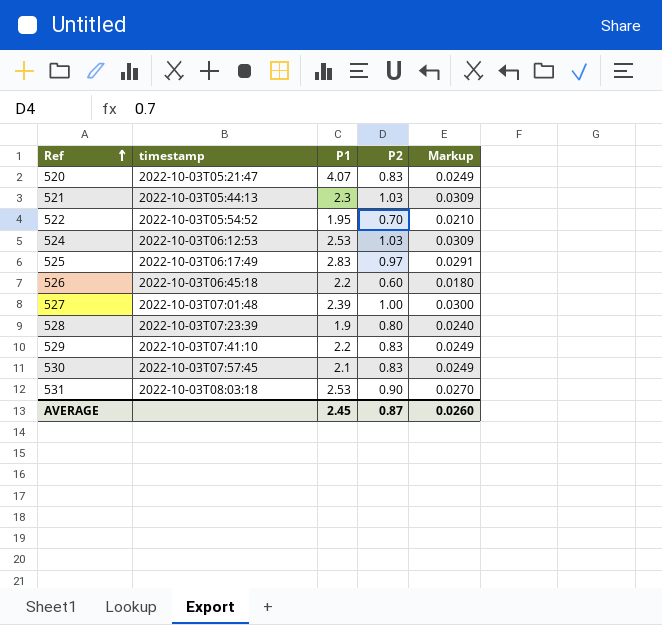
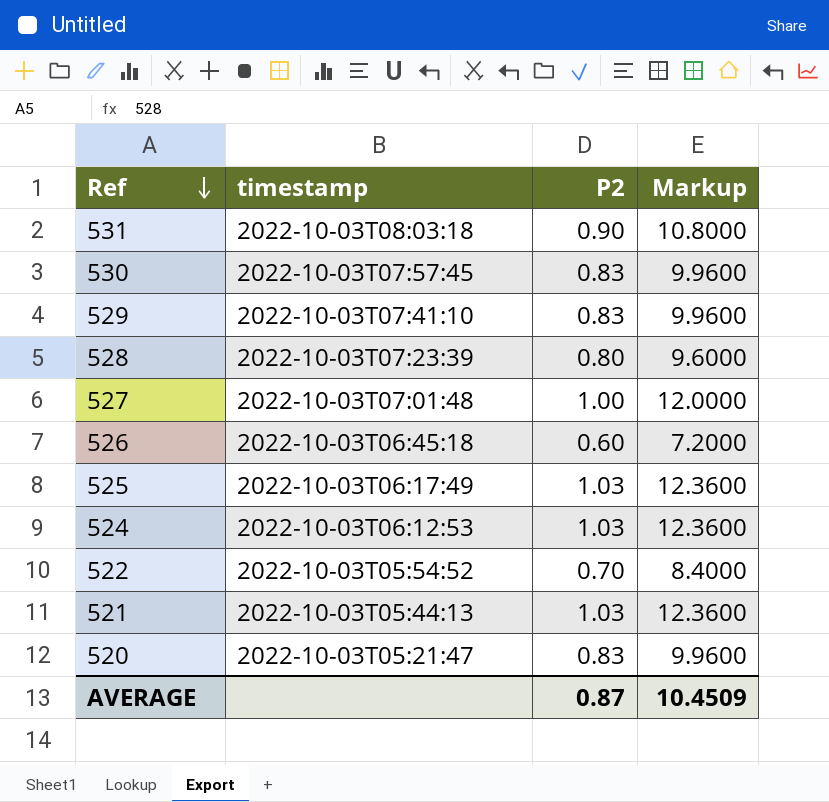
row order: Ref ascending -> Ref descending
column P1 | position: 3 -> none
column Markup | formula: [P2] * 0.03 -> [P2] * 12
525 | P2: 0.97 -> 1.03
AVERAGE | Markup: 0.0260 -> 10.4509

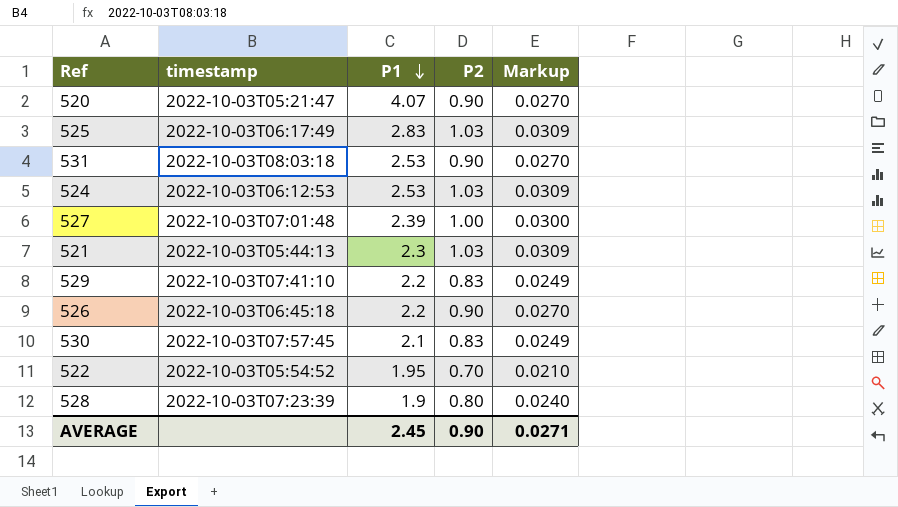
row order: Ref descending -> P1 descending
column P1 | position: none -> 3
column Markup | formula: [P2] * 12 -> [P2] * 0.03
520 | P2: 0.83 -> 0.90
526 | P2: 0.60 -> 0.90
AVERAGE | P2: 0.87 -> 0.90
AVERAGE | Markup: 10.4509 -> 0.0271

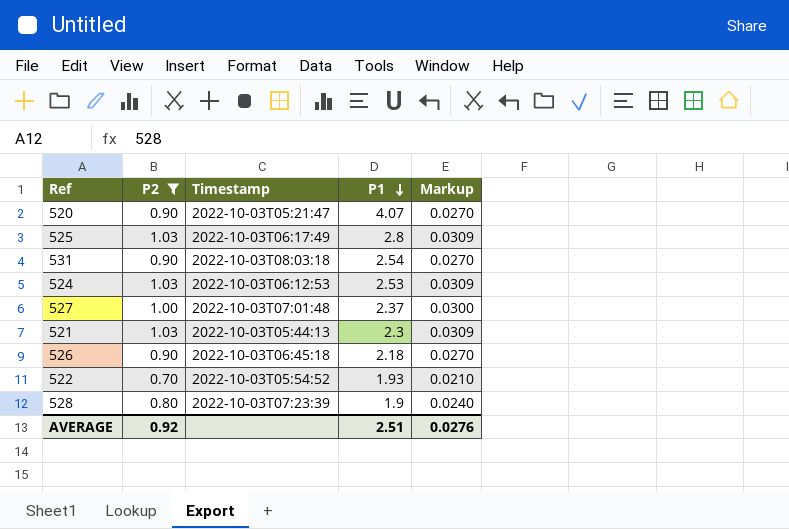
filter: none -> P2 != 0.83
column P2 | position: 4 -> 2
column name: timestamp -> Timestamp
525 | P1: 2.83 -> 2.8
531 | P1: 2.53 -> 2.54
527 | P1: 2.39 -> 2.37
526 | P1: 2.2 -> 2.18
522 | P1: 1.95 -> 1.93
AVERAGE | P2: 0.90 -> 0.92
AVERAGE | P1: 2.45 -> 2.51
AVERAGE | Markup: 0.0271 -> 0.0276

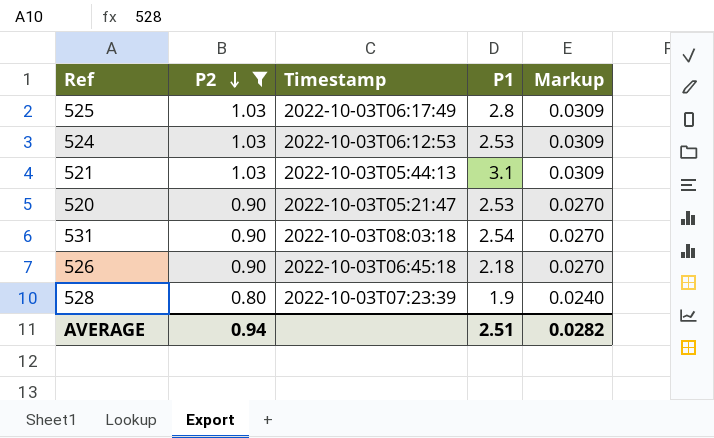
row order: P1 descending -> P2 descending
row 527: 1.00 | 2022-10-03T07:01:48 | 2.37 | 0.0300 -> none
row 522: 0.70 | 2022-10-03T05:54:52 | 1.93 | 0.0210 -> none
521 | P1: 2.3 -> 3.1
520 | P1: 4.07 -> 2.53
AVERAGE | P2: 0.92 -> 0.94
AVERAGE | Markup: 0.0276 -> 0.0282

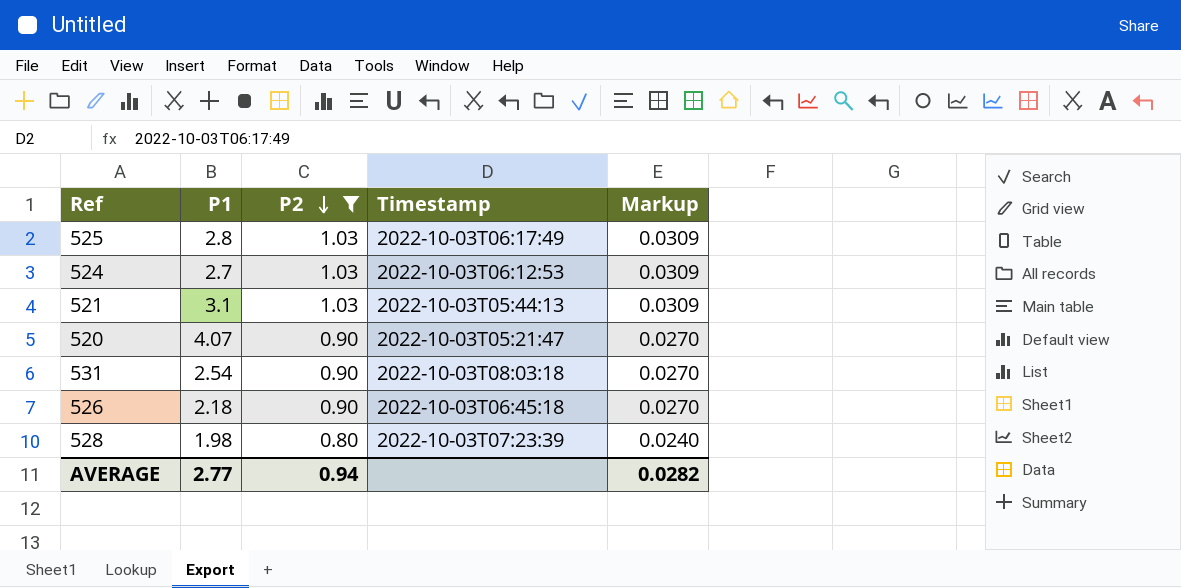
column P1 | position: 4 -> 2
524 | P1: 2.53 -> 2.7
520 | P1: 2.53 -> 4.07
528 | P1: 1.9 -> 1.98
AVERAGE | P1: 2.51 -> 2.77

